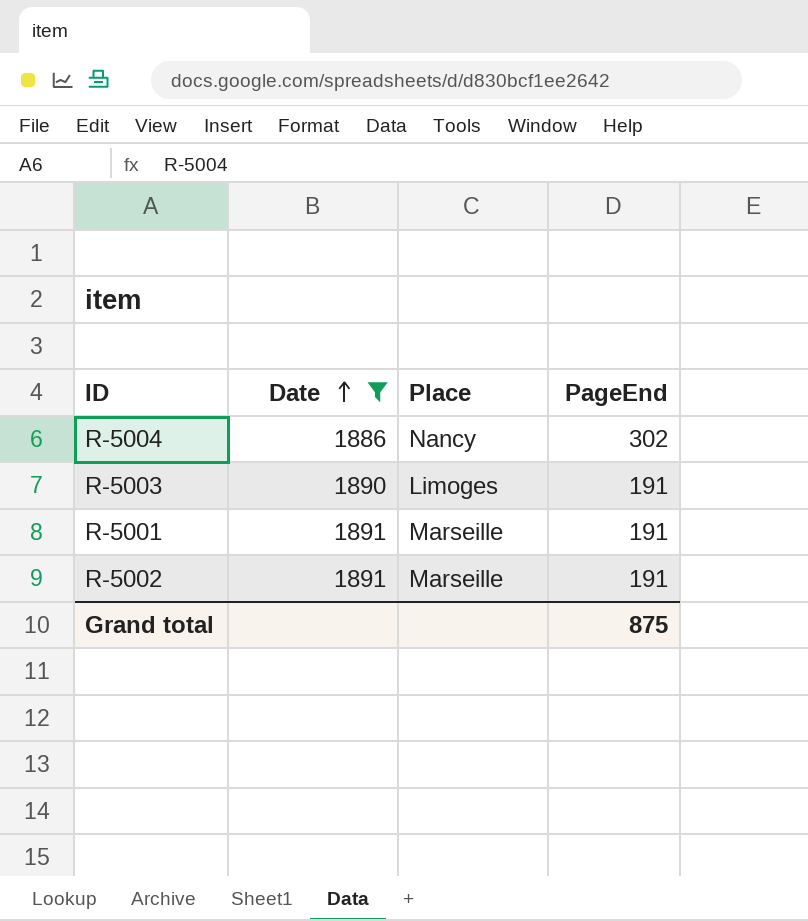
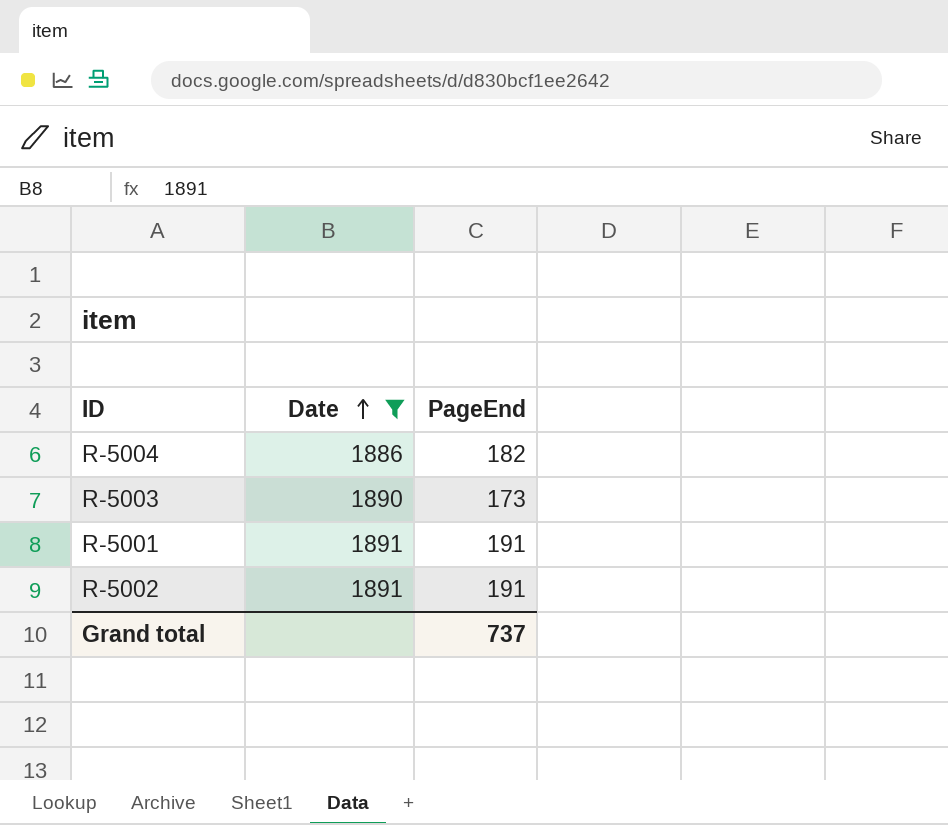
column Place | position: 3 -> none
R-5004 | PageEnd: 302 -> 182
R-5003 | PageEnd: 191 -> 173
Grand total | PageEnd: 875 -> 737

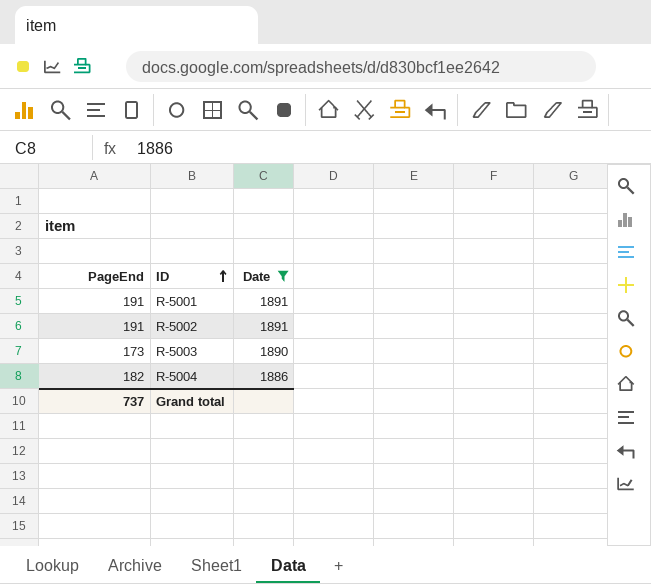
row order: Date ascending -> ID ascending
column PageEnd | position: 3 -> 1

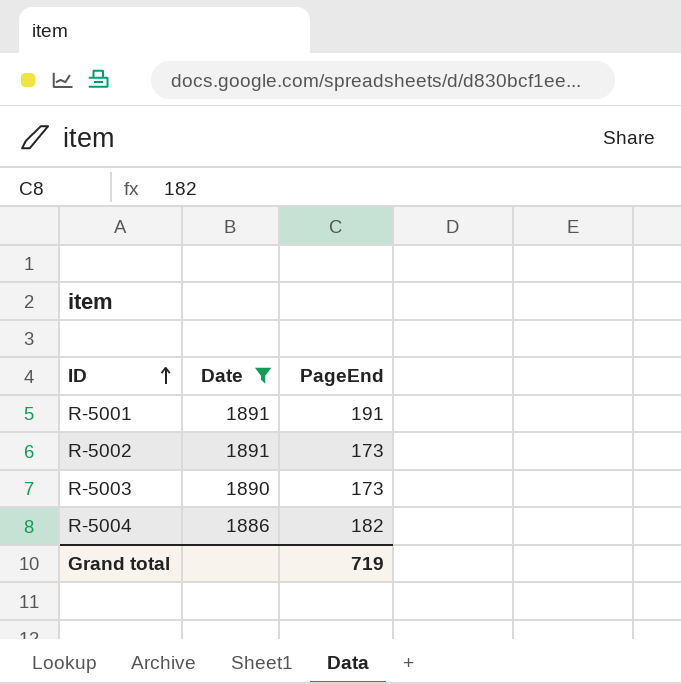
column PageEnd | position: 1 -> 3
R-5002 | PageEnd: 191 -> 173
Grand total | PageEnd: 737 -> 719

